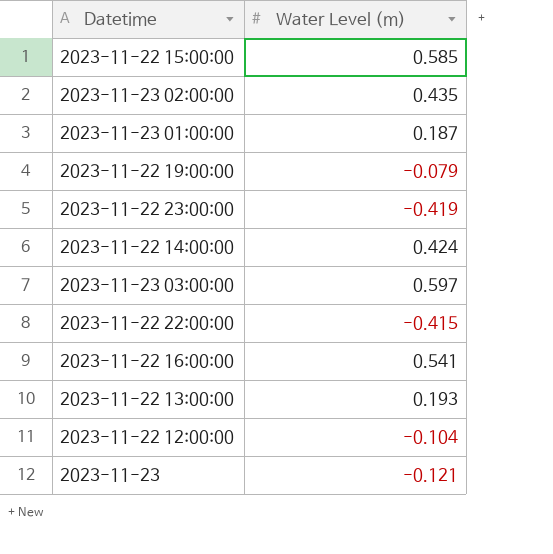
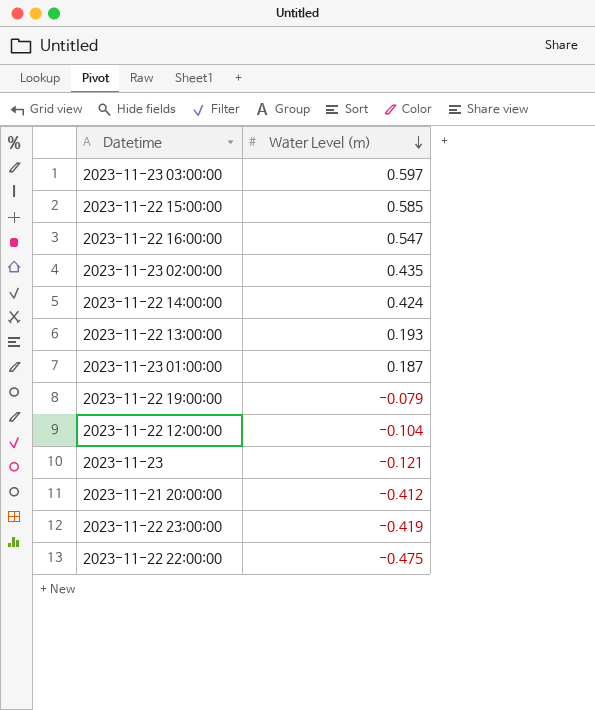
row order: none -> Water Level (m) descending
2023-11-22 16:00:00 | Water Level (m): 0.541 -> 0.547
row 2023-11-21 20:00:00: none -> -0.412
2023-11-22 22:00:00 | Water Level (m): -0.415 -> -0.475

